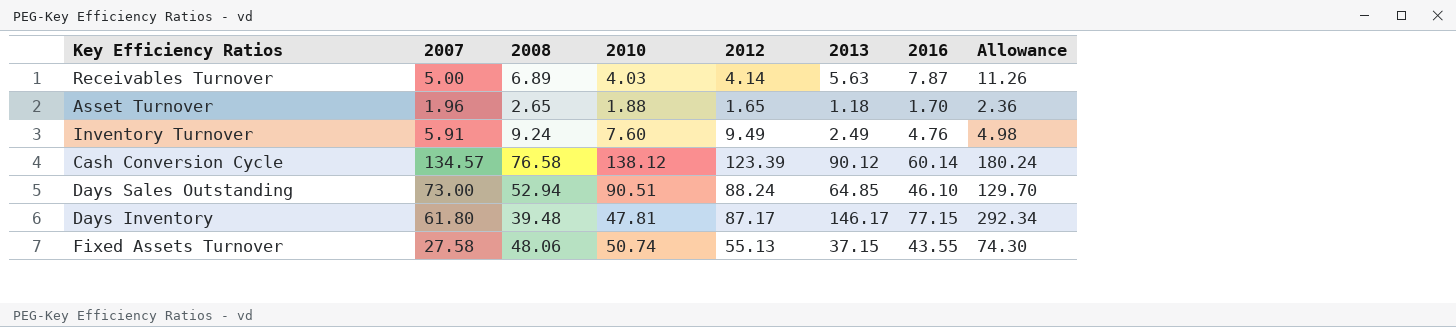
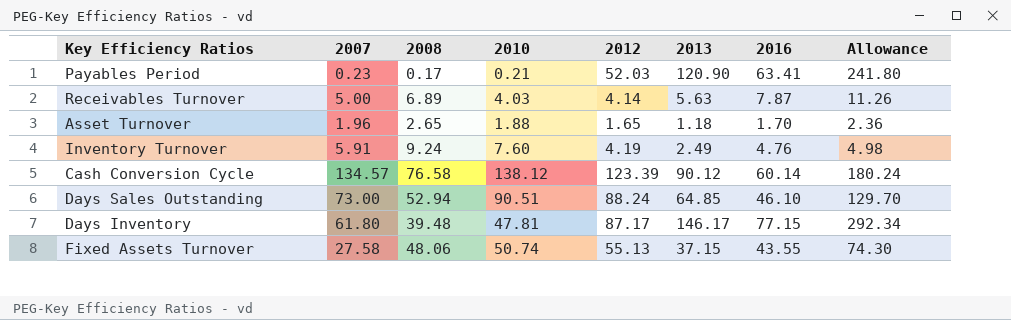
row Payables Period: none -> 0.23 | 0.17 | 0.21 | 52.03 | 120.90 | 63.41 | 241.80
Inventory Turnover | 2012: 9.49 -> 4.19

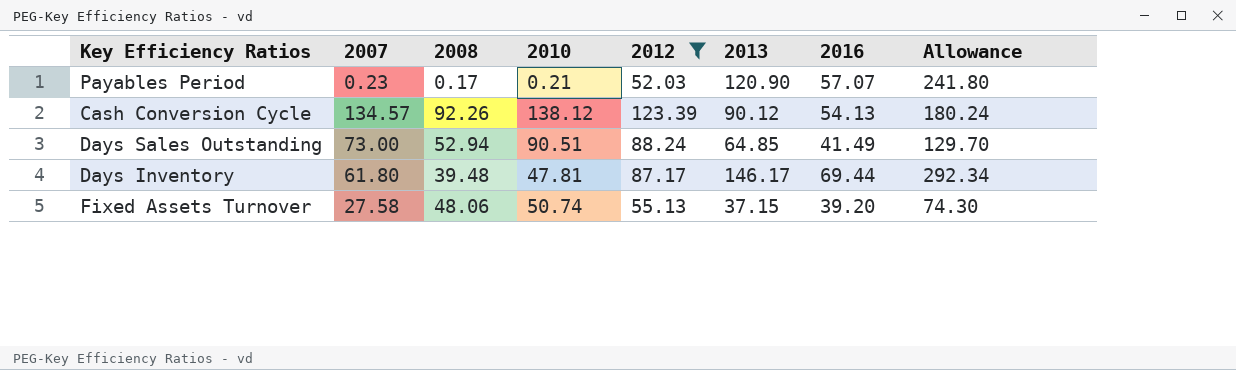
filter: none -> 2012 >= 52.03
Payables Period | 2016: 63.41 -> 57.07
Cash Conversion Cycle | 2008: 76.58 -> 92.26
Cash Conversion Cycle | 2016: 60.14 -> 54.13
Days Sales Outstanding | 2016: 46.10 -> 41.49
Days Inventory | 2016: 77.15 -> 69.44
Fixed Assets Turnover | 2016: 43.55 -> 39.20

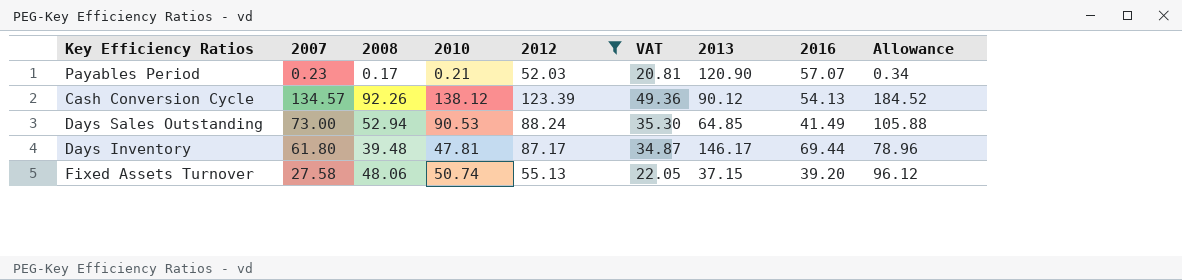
column VAT | formula: none -> [2012] * 0.4
column Allowance | formula: [2013] * 2 -> [2008] * 2
Days Sales Outstanding | 2010: 90.51 -> 90.53

